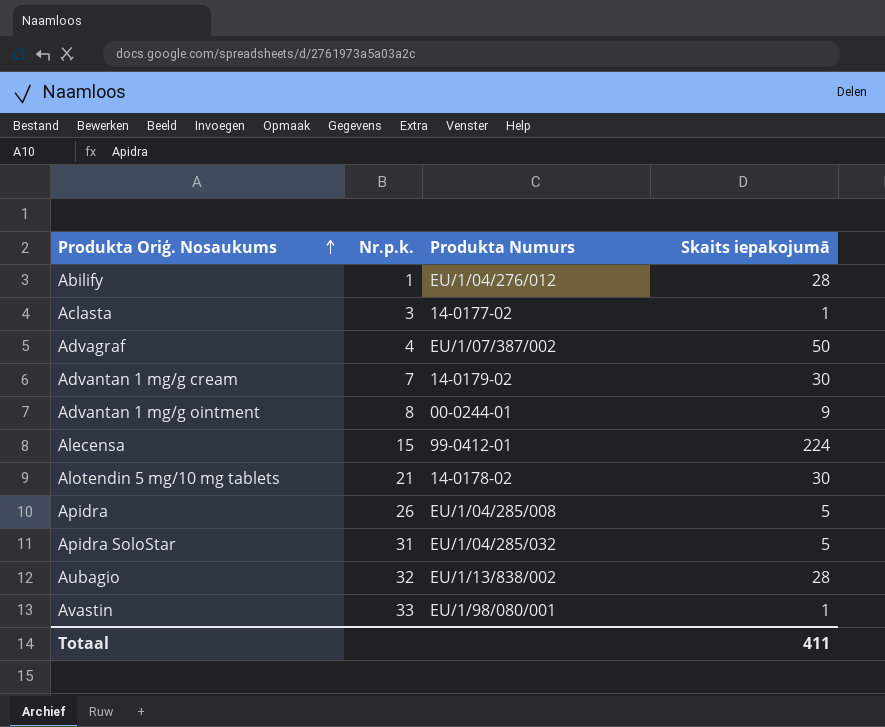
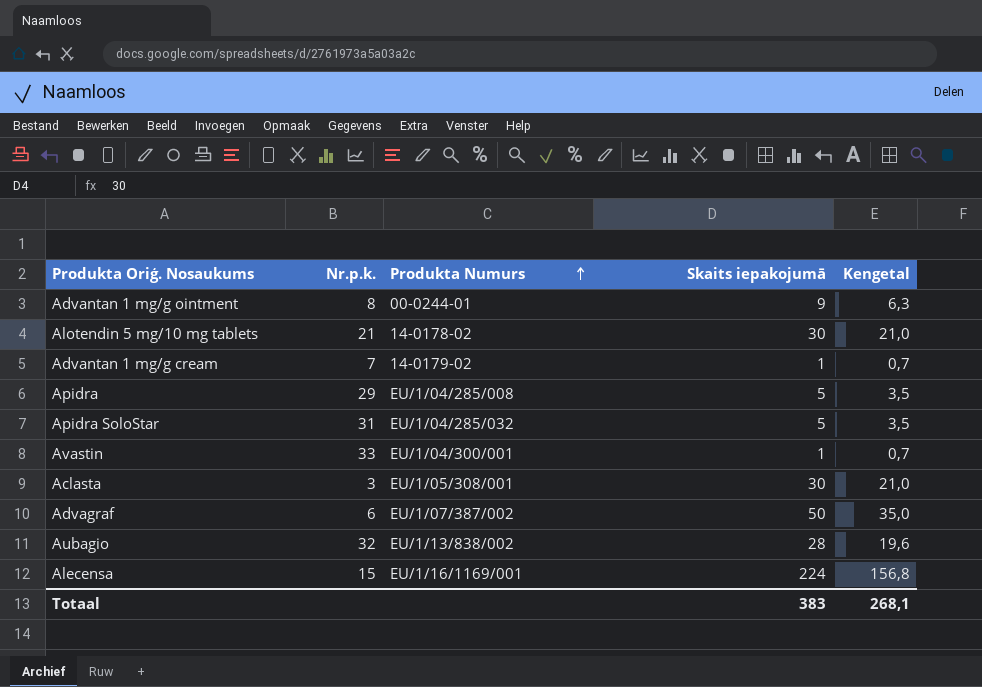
row order: Produkta Oriģ. Nosaukums ascending -> Produkta Numurs ascending
column Kengetal | formula: none -> [Skaits iepakojumā] * 0,7
row Abilify: 1 | EU/1/04/276/012 | 28 -> none
Advantan 1 mg/g cream | Skaits iepakojumā: 30 -> 1
Apidra | Nr.p.k.: 26 -> 29
Avastin | Produkta Numurs: EU/1/98/080/001 -> EU/1/04/300/001
Aclasta | Produkta Numurs: 14-0177-02 -> EU/1/05/308/001
Aclasta | Skaits iepakojumā: 1 -> 30
Advagraf | Nr.p.k.: 4 -> 6
Alecensa | Produkta Numurs: 99-0412-01 -> EU/1/16/1169/001
Totaal | Skaits iepakojumā: 411 -> 383

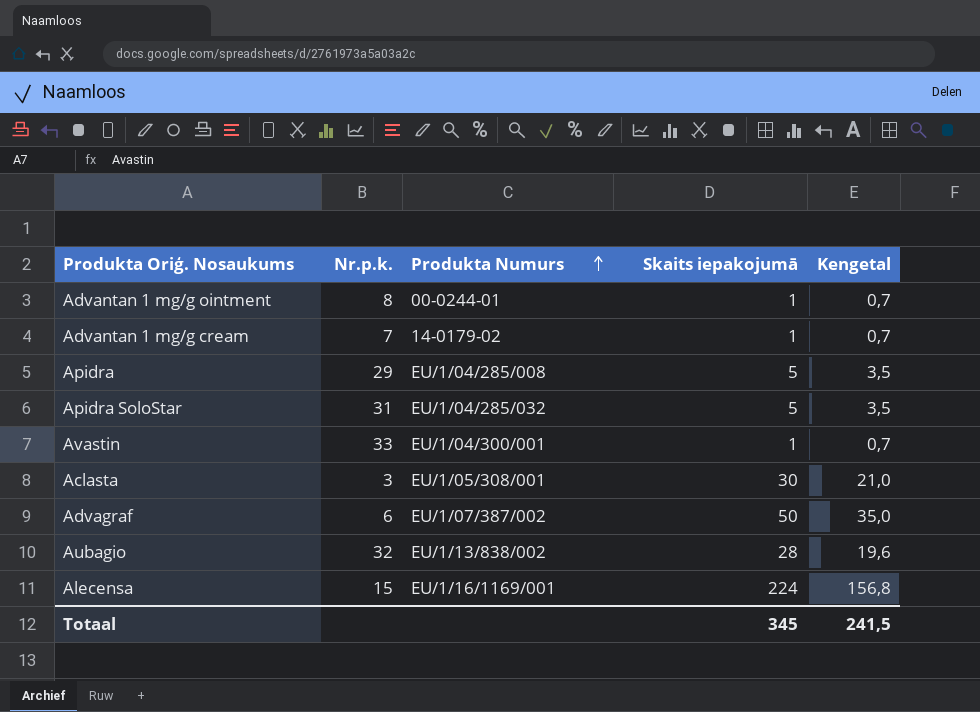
row Alotendin 5 mg/10 mg tablets: 21 | 14-0178-02 | 30 | 21,0 -> none
Advantan 1 mg/g ointment | Skaits iepakojumā: 9 -> 1
Advantan 1 mg/g ointment | Kengetal: 6,3 -> 0,7
Totaal | Skaits iepakojumā: 383 -> 345
Totaal | Kengetal: 268,1 -> 241,5

